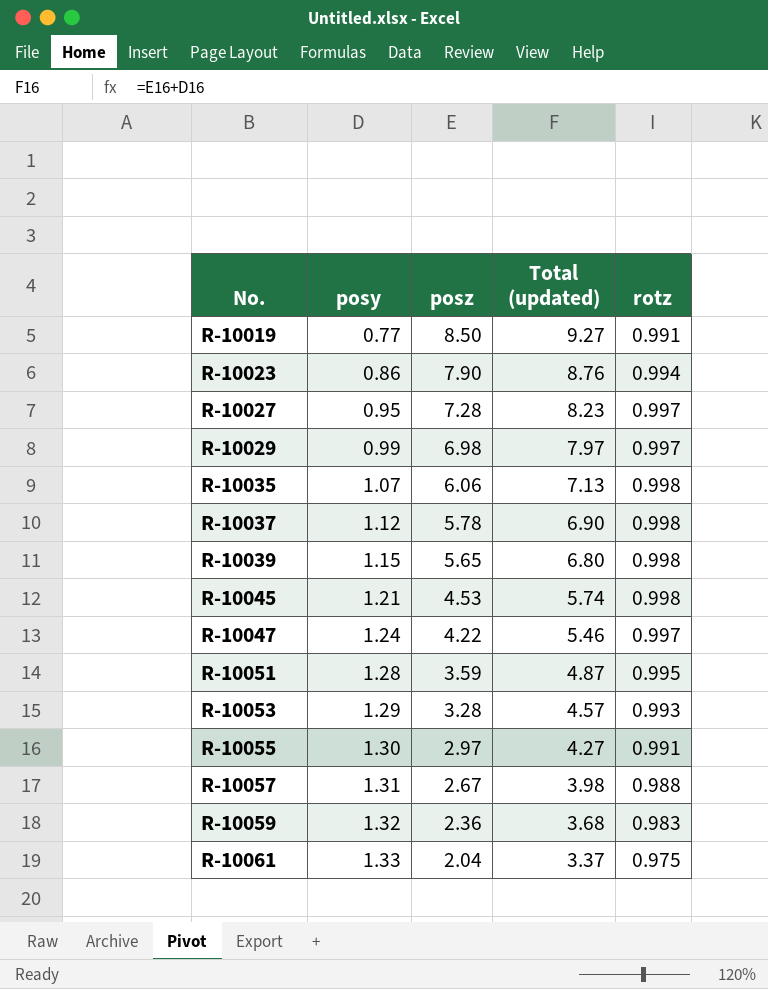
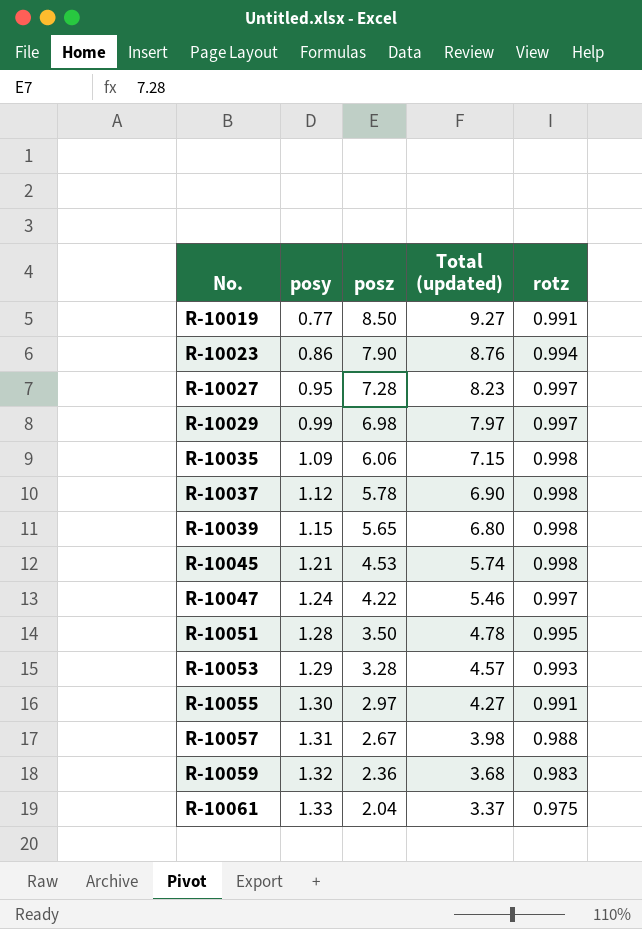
R-10035 | posy: 1.07 -> 1.09
R-10035 | Total (updated): 7.13 -> 7.15
R-10051 | posz: 3.59 -> 3.50
R-10051 | Total (updated): 4.87 -> 4.78

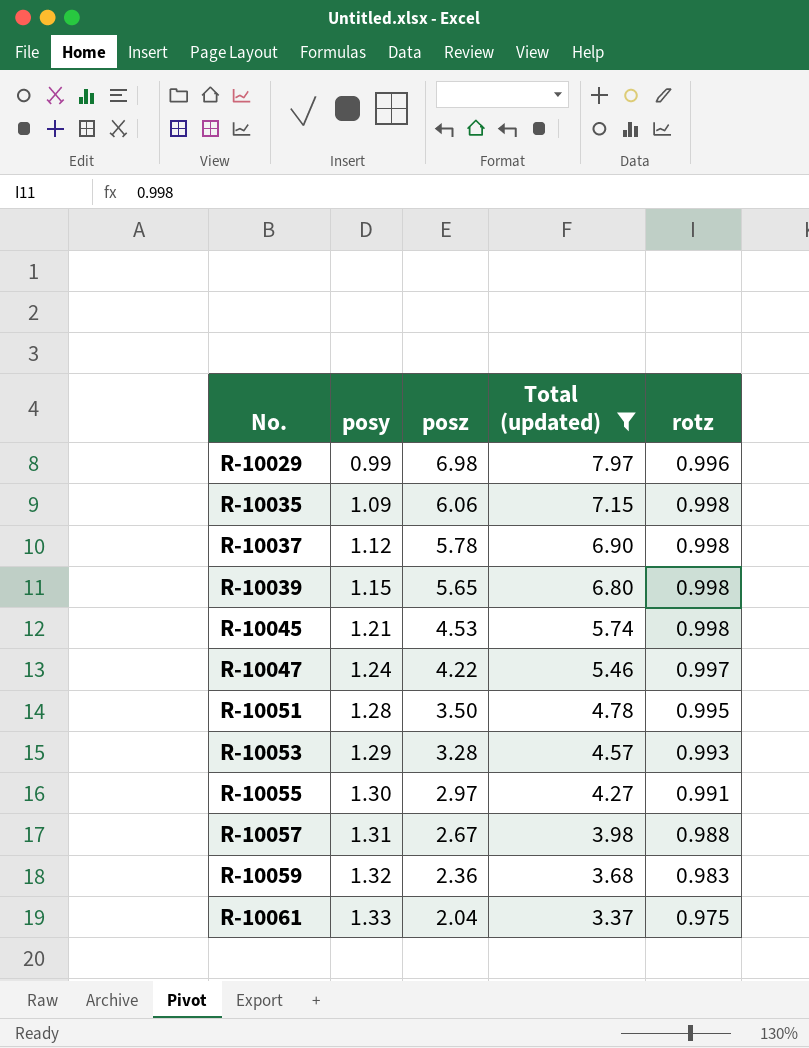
filter: none -> Total (updated) <= 7.97
R-10029 | rotz: 0.997 -> 0.996

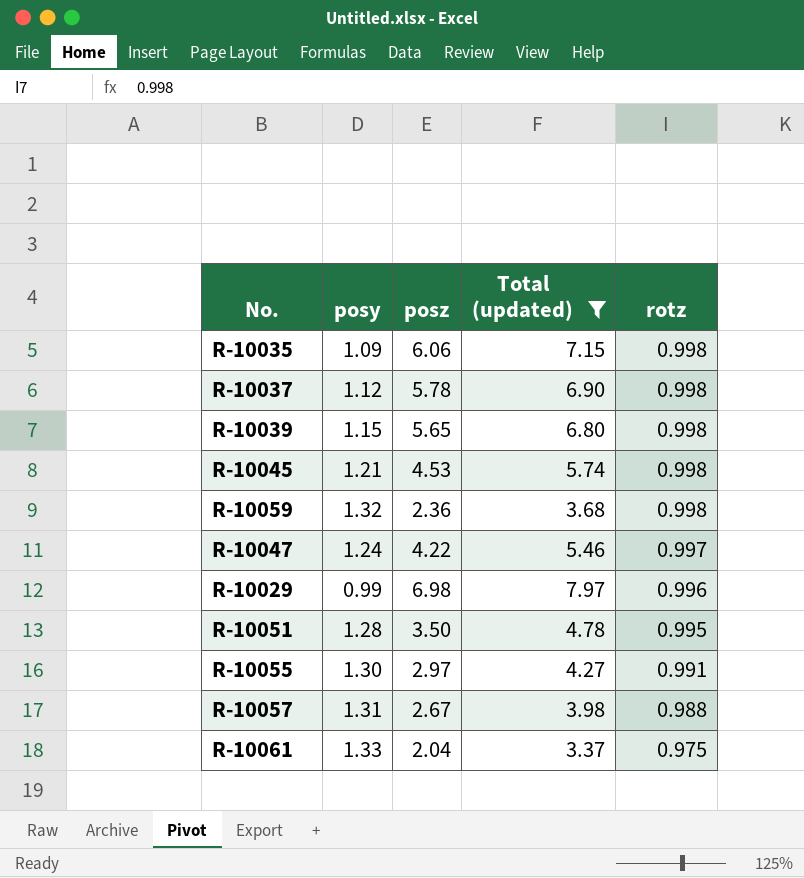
row order: No. ascending -> rotz descending
row R-10053: 1.29 | 3.28 | 4.57 | 0.993 -> none
R-10059 | rotz: 0.983 -> 0.998

